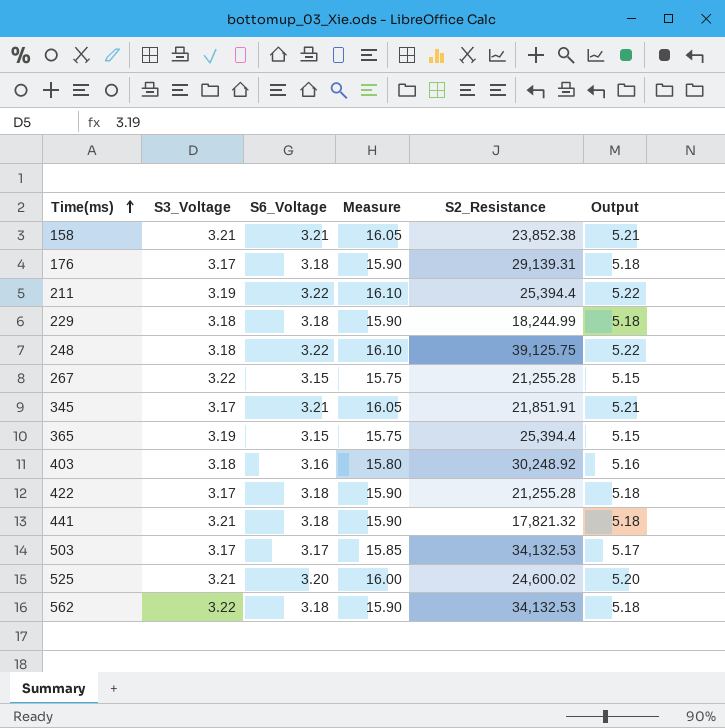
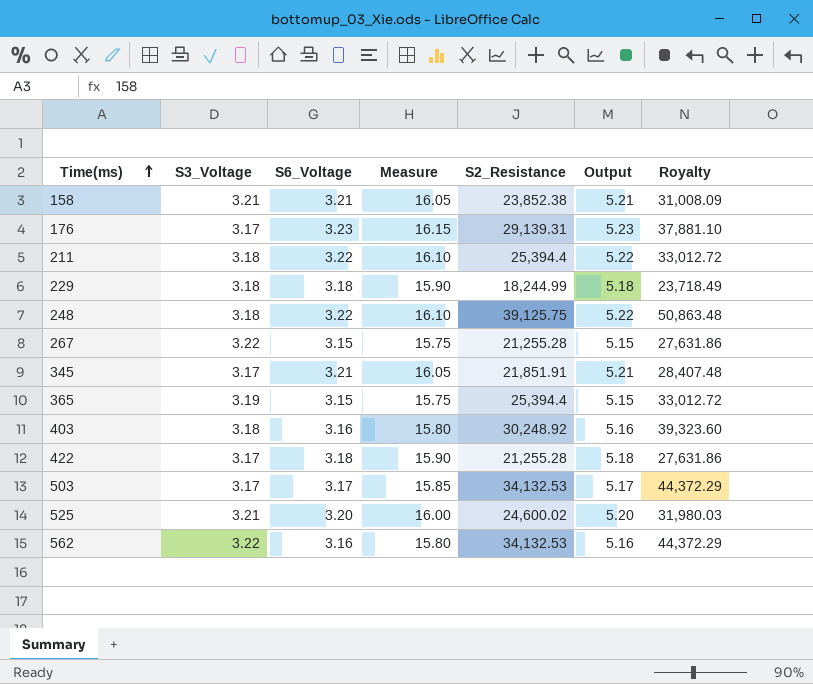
column Royalty | formula: none -> [S2_Resistance] * 1.3
row 441: 3.21 | 3.18 | 15.90 | 17,821.32 | 5.18 -> none
176 | S6_Voltage: 3.18 -> 3.23
176 | Measure: 15.90 -> 16.15
176 | Output: 5.18 -> 5.23
211 | S3_Voltage: 3.19 -> 3.18
562 | S6_Voltage: 3.18 -> 3.16
562 | Measure: 15.90 -> 15.80
562 | Output: 5.18 -> 5.16

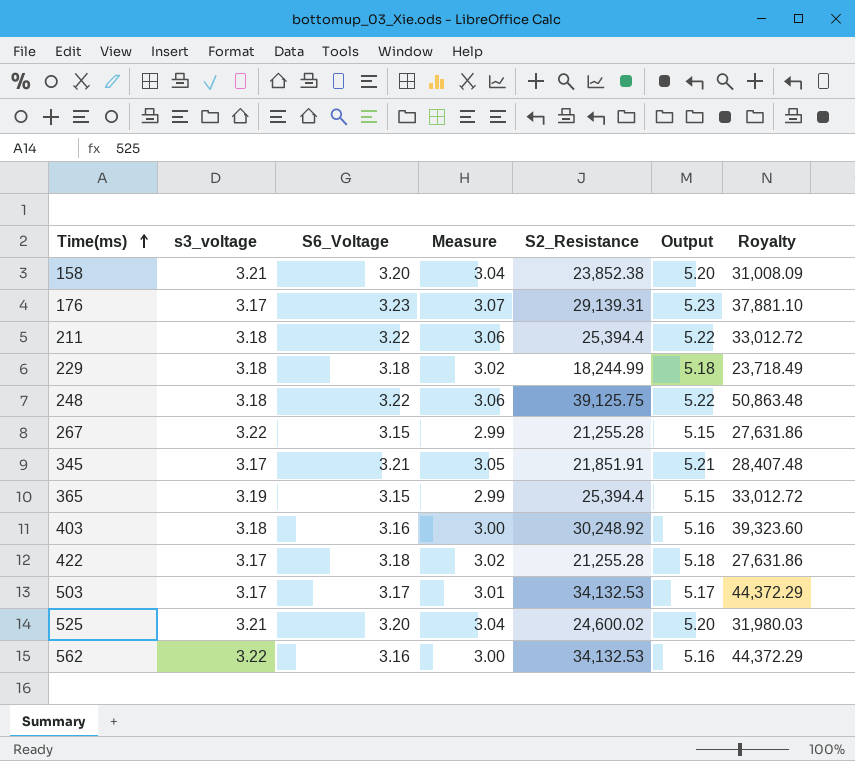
column name: S3_Voltage -> s3_voltage
column Measure | formula: [S6_Voltage] * 5 -> [S6_Voltage] * 0.95
158 | S6_Voltage: 3.21 -> 3.20
158 | Output: 5.21 -> 5.20

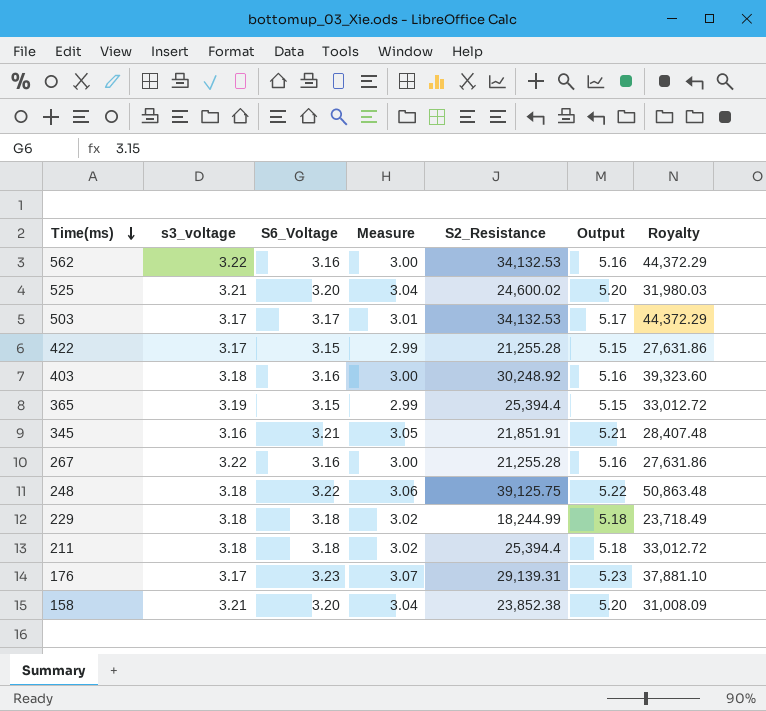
row order: Time(ms) ascending -> Time(ms) descending
422 | S6_Voltage: 3.18 -> 3.15
422 | Measure: 3.02 -> 2.99
422 | Output: 5.18 -> 5.15
345 | s3_voltage: 3.17 -> 3.16
267 | S6_Voltage: 3.15 -> 3.16
267 | Measure: 2.99 -> 3.00
267 | Output: 5.15 -> 5.16
211 | S6_Voltage: 3.22 -> 3.18
211 | Measure: 3.06 -> 3.02
211 | Output: 5.22 -> 5.18

